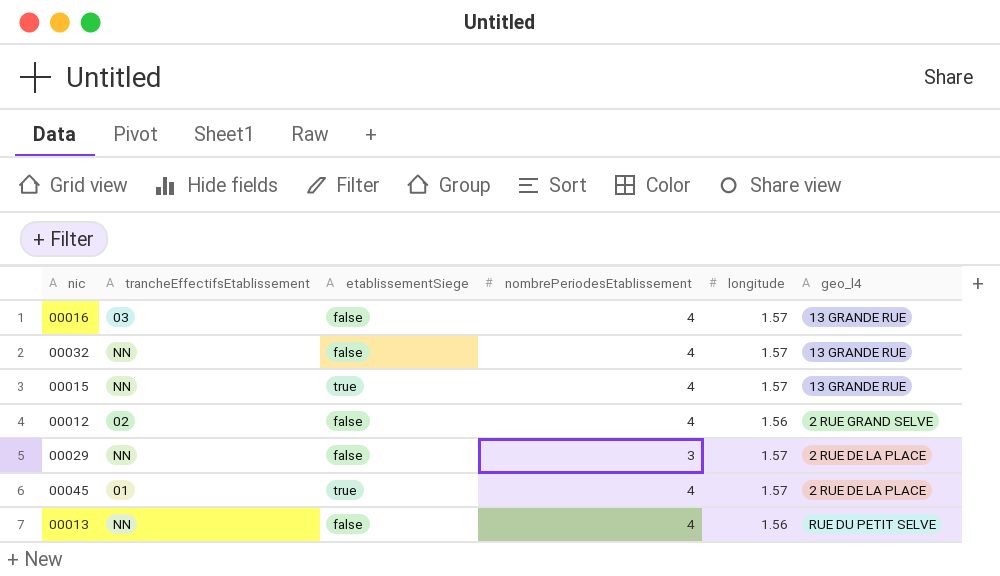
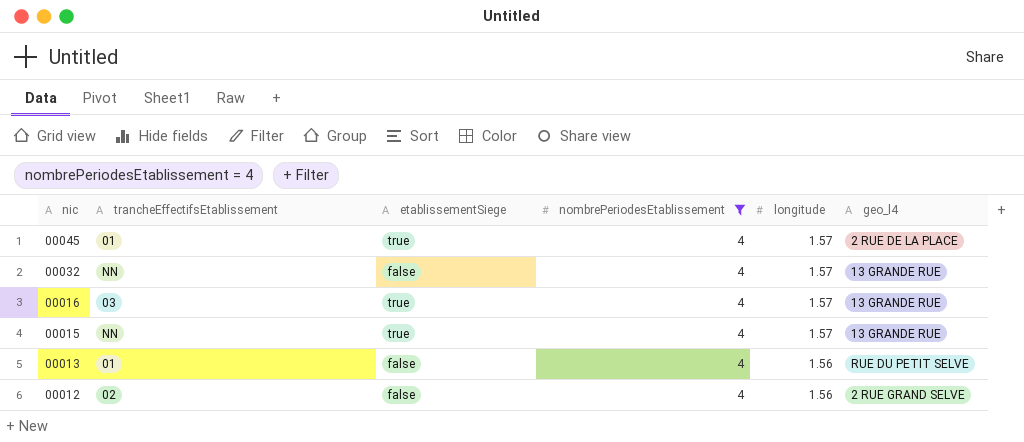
filter: none -> nombrePeriodesEtablissement = 4
row order: none -> nic descending
00016 | etablissementSiege: false -> true
00013 | trancheEffectifsEtablissement: NN -> 01

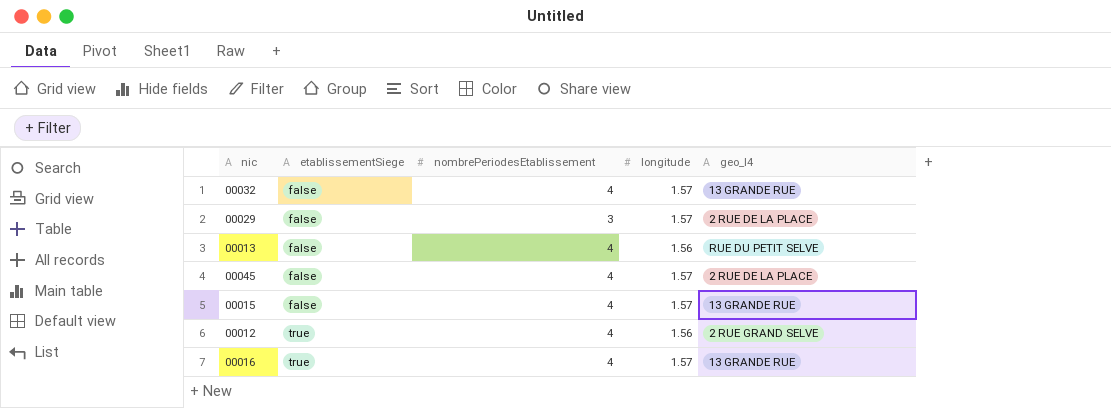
filter: nombrePeriodesEtablissement = 4 -> none
row order: nic descending -> etablissementSiege ascending
column trancheEffectifsEtablissement | position: 2 -> none
00045 | etablissementSiege: true -> false
00015 | etablissementSiege: true -> false
00012 | etablissementSiege: false -> true

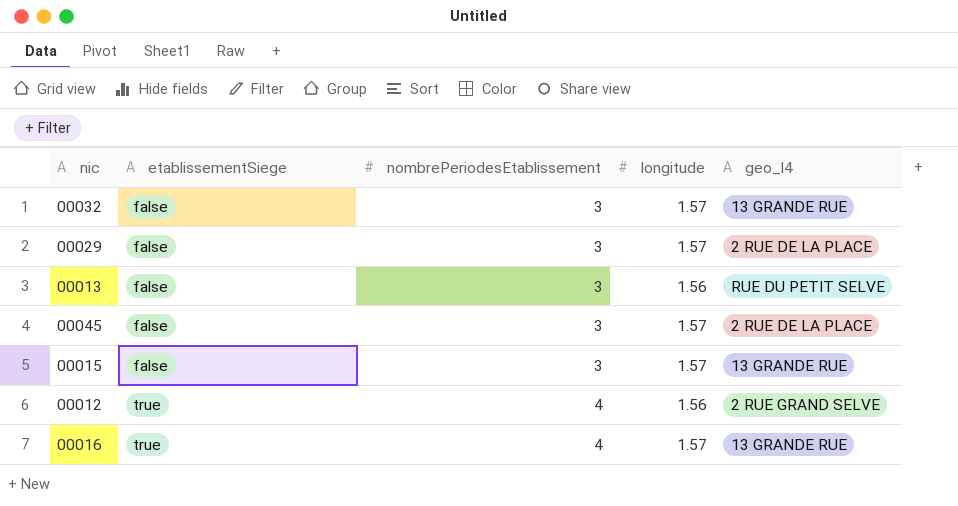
00032 | nombrePeriodesEtablissement: 4 -> 3
00013 | nombrePeriodesEtablissement: 4 -> 3
00045 | nombrePeriodesEtablissement: 4 -> 3
00015 | nombrePeriodesEtablissement: 4 -> 3

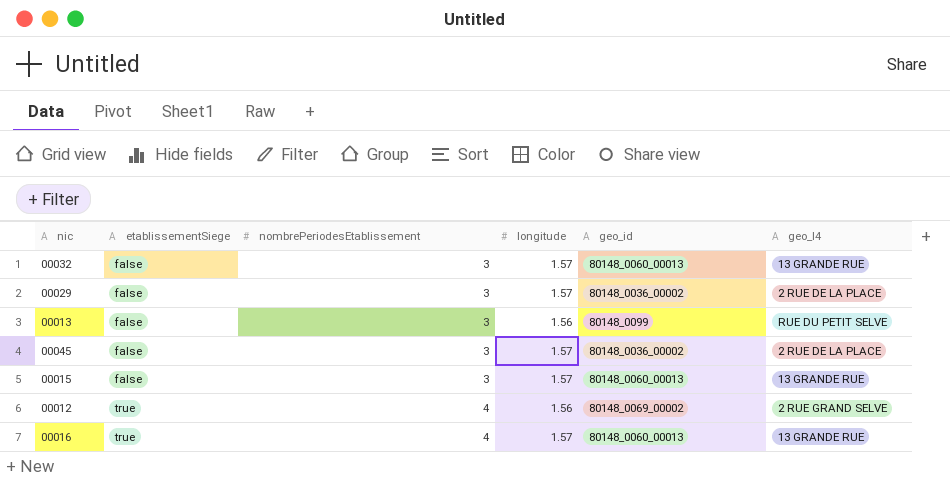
column geo_id | position: none -> 5

